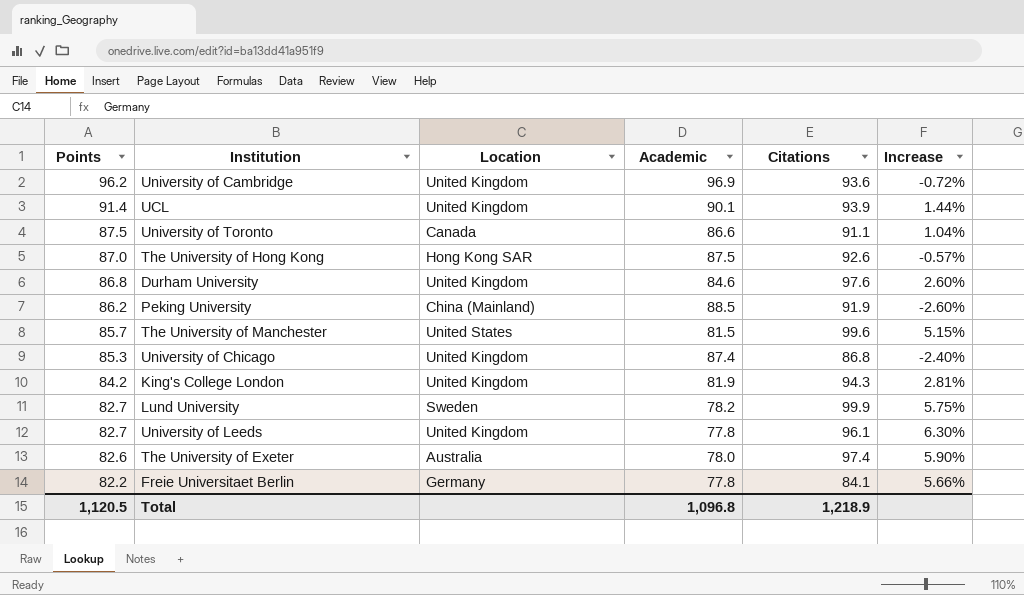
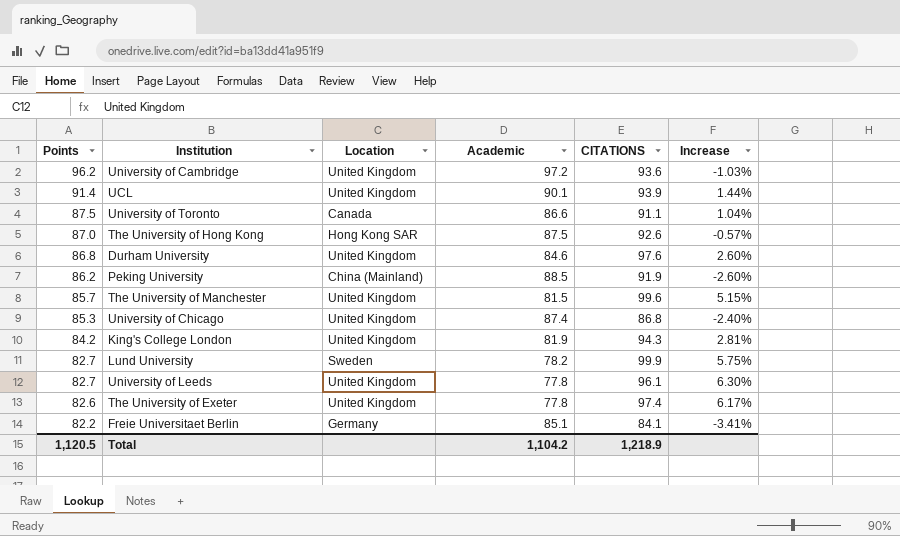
column name: Citations -> CITATIONS
University of Cambridge | Academic: 96.9 -> 97.2
University of Cambridge | Increase: -0.72% -> -1.03%
The University of Manchester | Location: United States -> United Kingdom
The University of Exeter | Location: Australia -> United Kingdom
The University of Exeter | Academic: 78.0 -> 77.8
The University of Exeter | Increase: 5.90% -> 6.17%
Freie Universitaet Berlin | Academic: 77.8 -> 85.1
Freie Universitaet Berlin | Increase: 5.66% -> -3.41%
Total | Academic: 1,096.8 -> 1,104.2

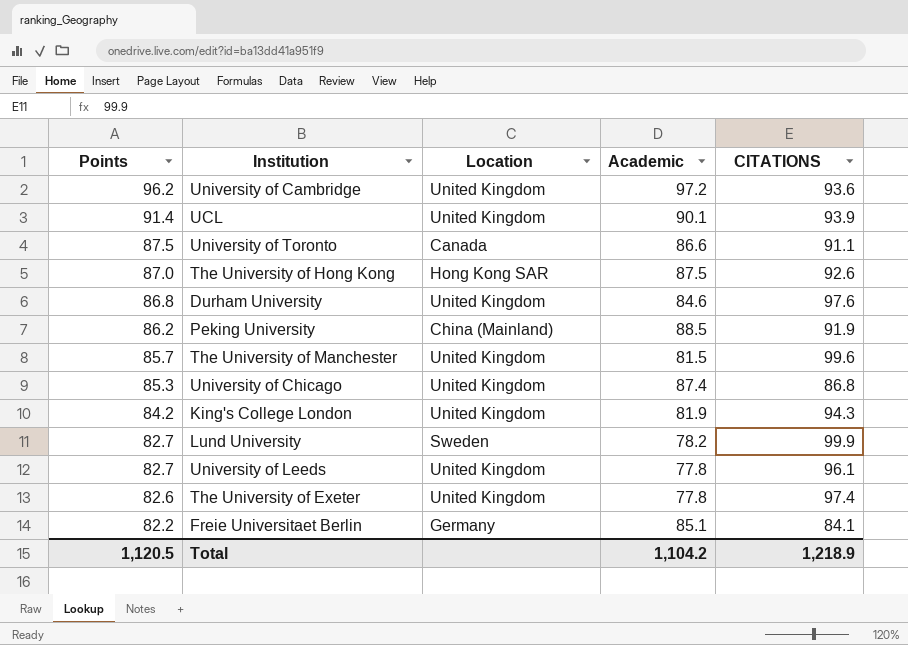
column Increase | formula: ([Points] - [Academic]) / [Academic] -> none

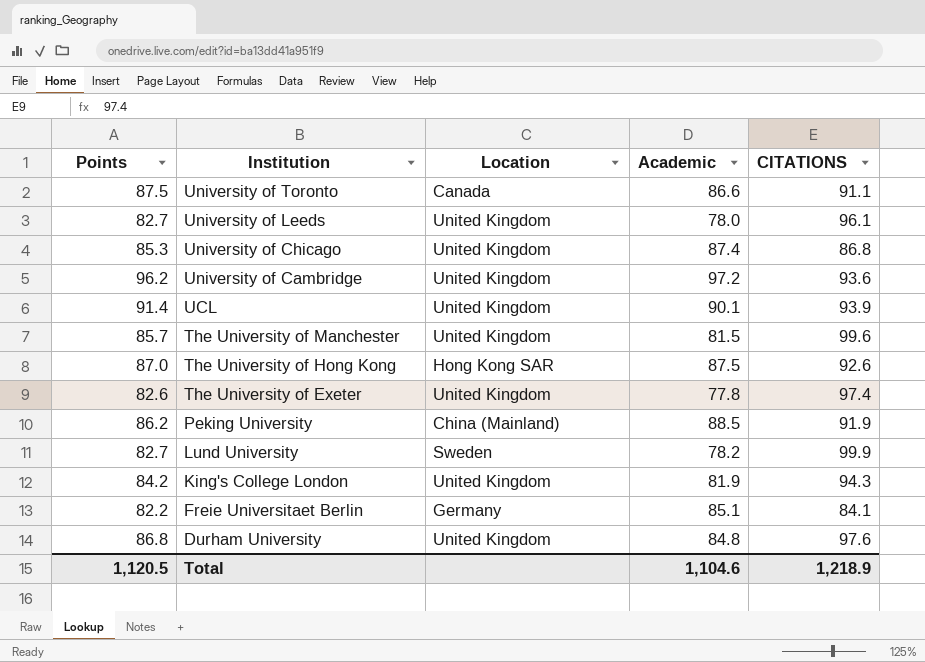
row order: Points descending -> Institution descending
University of Leeds | Academic: 77.8 -> 78.0
Durham University | Academic: 84.6 -> 84.8
Total | Academic: 1,104.2 -> 1,104.6

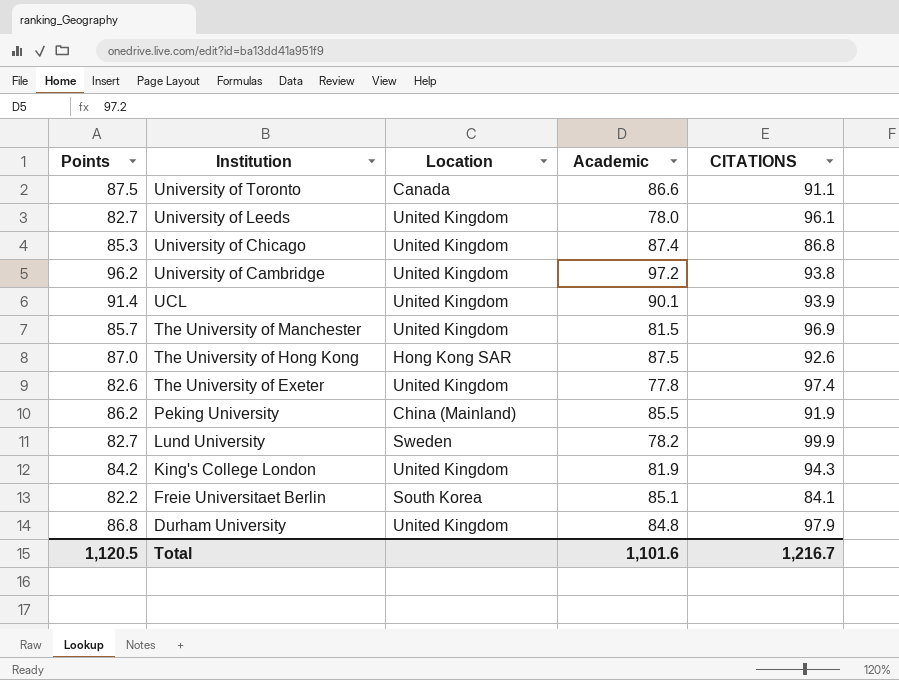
University of Cambridge | CITATIONS: 93.6 -> 93.8
The University of Manchester | CITATIONS: 99.6 -> 96.9
Peking University | Academic: 88.5 -> 85.5
Freie Universitaet Berlin | Location: Germany -> South Korea
Durham University | CITATIONS: 97.6 -> 97.9
Total | Academic: 1,104.6 -> 1,101.6
Total | CITATIONS: 1,218.9 -> 1,216.7

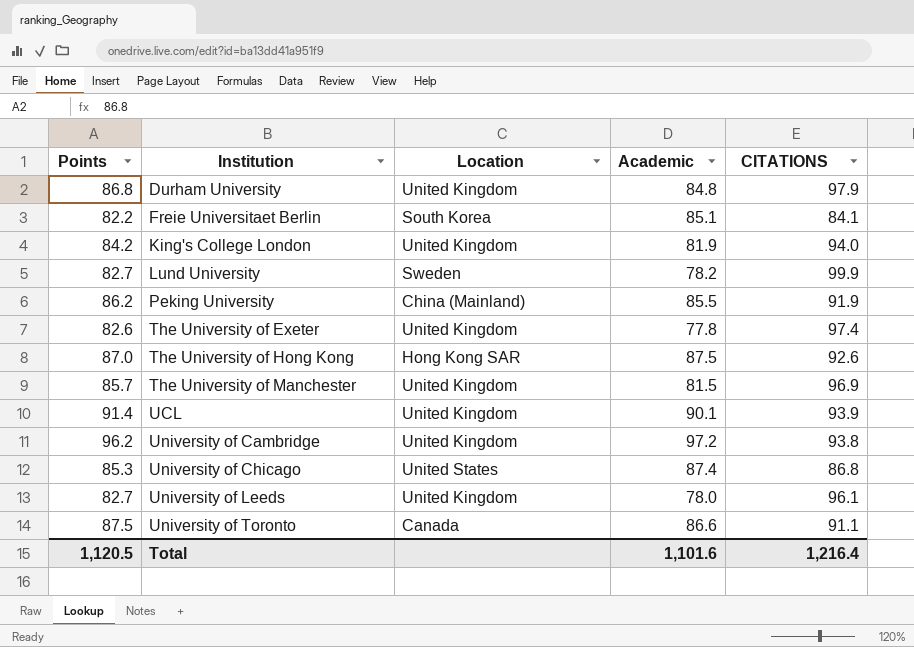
row order: Institution descending -> Institution ascending
King's College London | CITATIONS: 94.3 -> 94.0
University of Chicago | Location: United Kingdom -> United States
Total | CITATIONS: 1,216.7 -> 1,216.4

